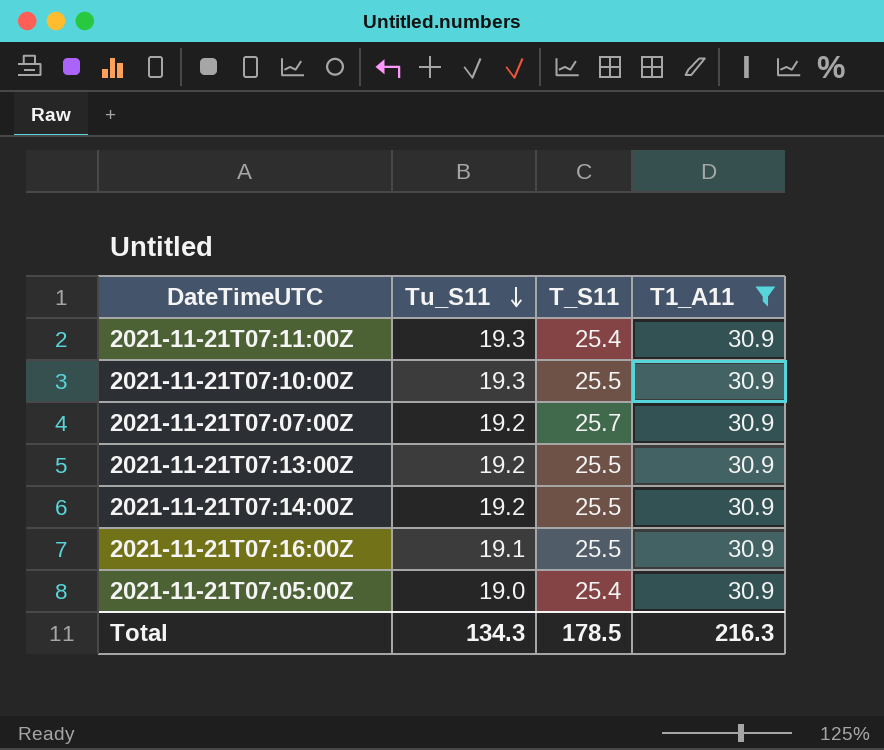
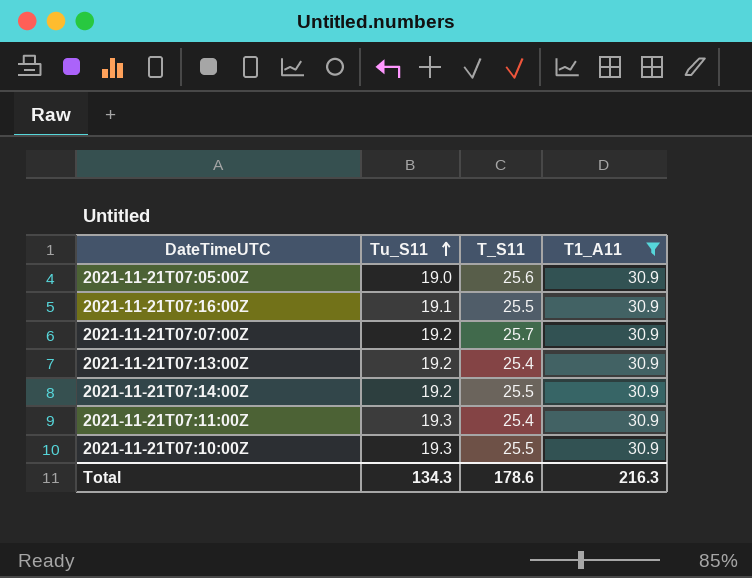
row order: Tu_S11 descending -> Tu_S11 ascending
2021-11-21T07:05:00Z | T_S11: 25.4 -> 25.6
2021-11-21T07:13:00Z | T_S11: 25.5 -> 25.4
Total | T_S11: 178.5 -> 178.6

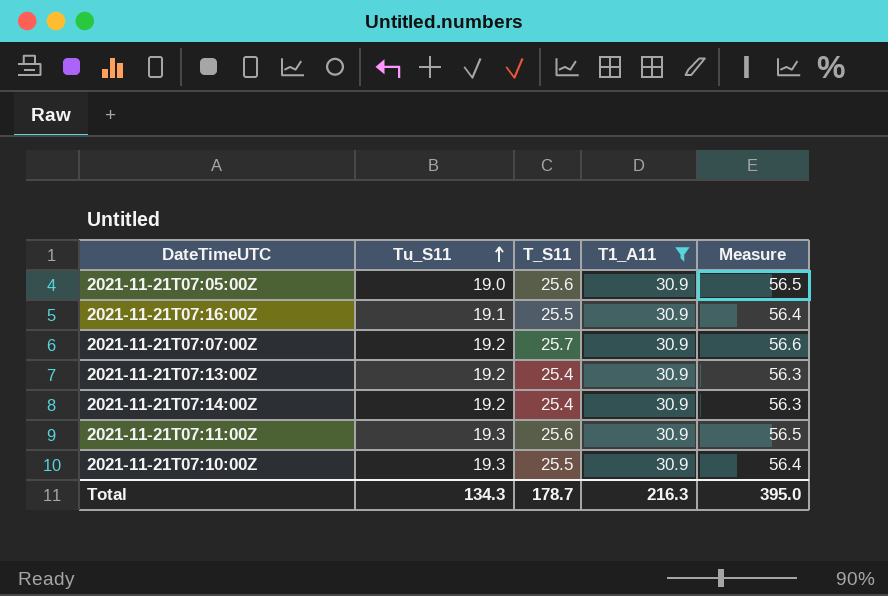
column Measure | formula: none -> [T_S11] + [T1_A11]
2021-11-21T07:14:00Z | T_S11: 25.5 -> 25.4
2021-11-21T07:11:00Z | T_S11: 25.4 -> 25.6
Total | T_S11: 178.6 -> 178.7

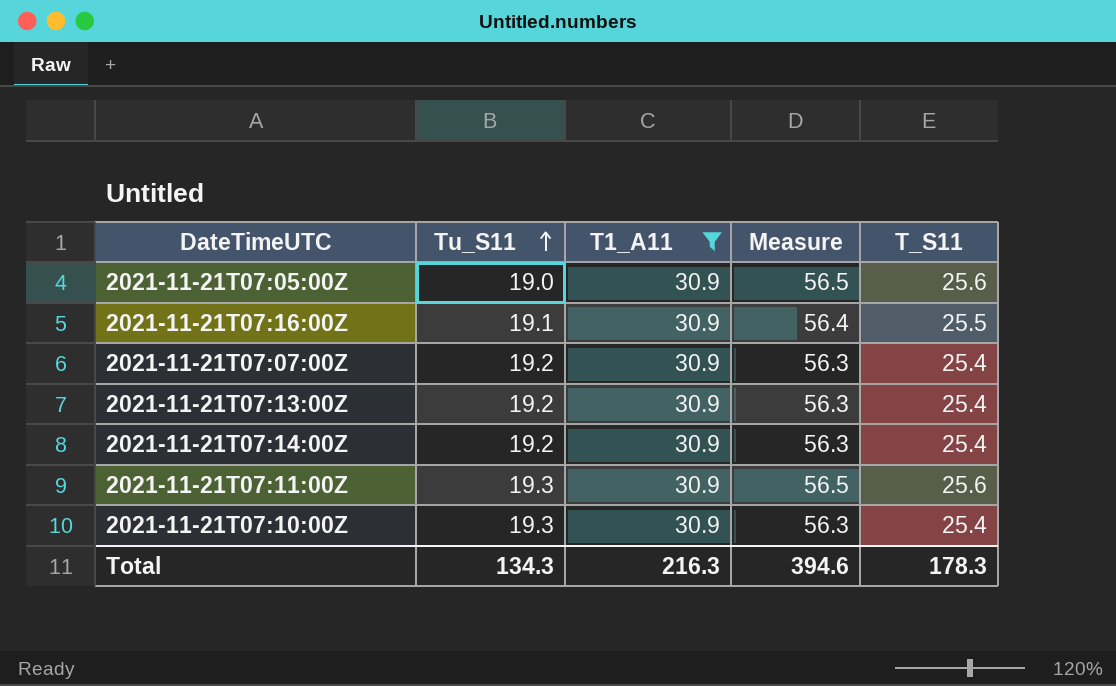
column T_S11 | position: 3 -> 5
2021-11-21T07:07:00Z | Measure: 56.6 -> 56.3
2021-11-21T07:07:00Z | T_S11: 25.7 -> 25.4
2021-11-21T07:10:00Z | Measure: 56.4 -> 56.3
2021-11-21T07:10:00Z | T_S11: 25.5 -> 25.4
Total | Measure: 395.0 -> 394.6
Total | T_S11: 178.7 -> 178.3

